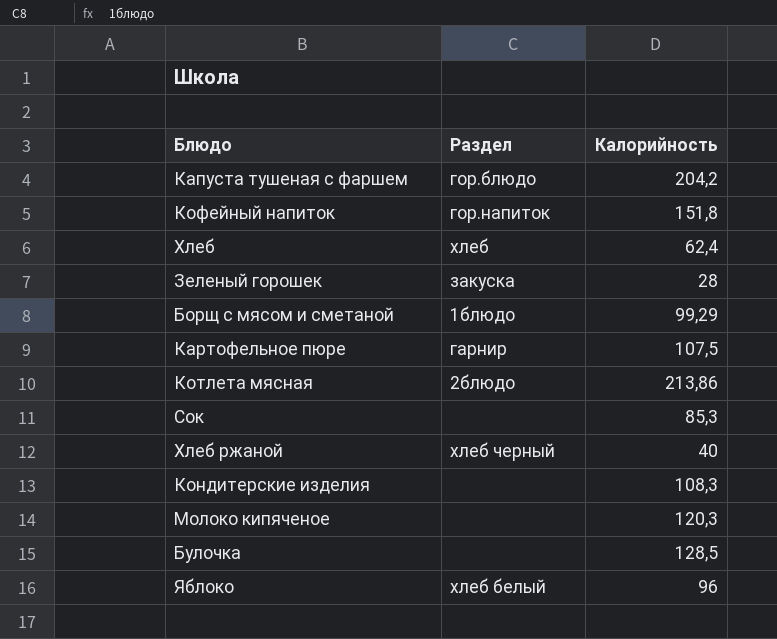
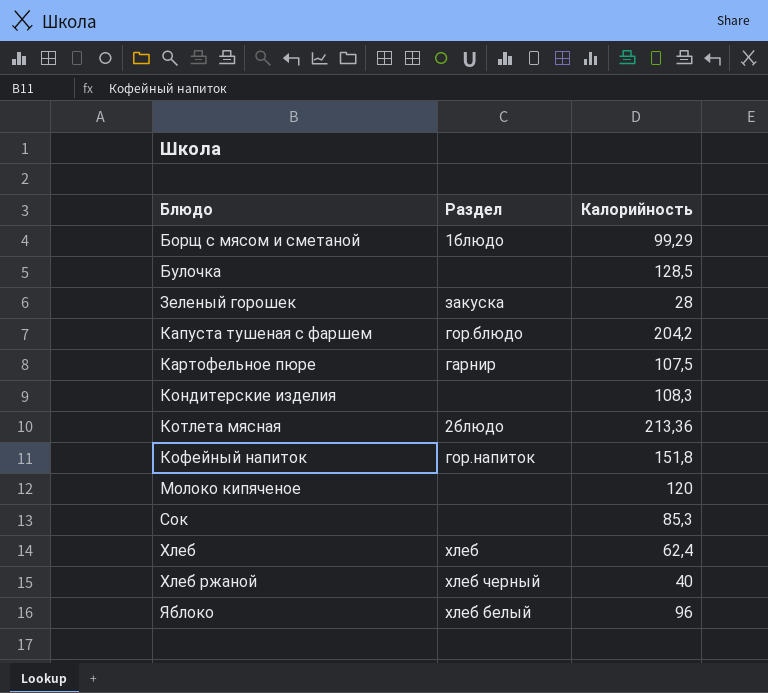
row order: none -> Блюдо ascending
Котлета мясная | Калорийность: 213,86 -> 213,36
Молоко кипяченое | Калорийность: 120,3 -> 120

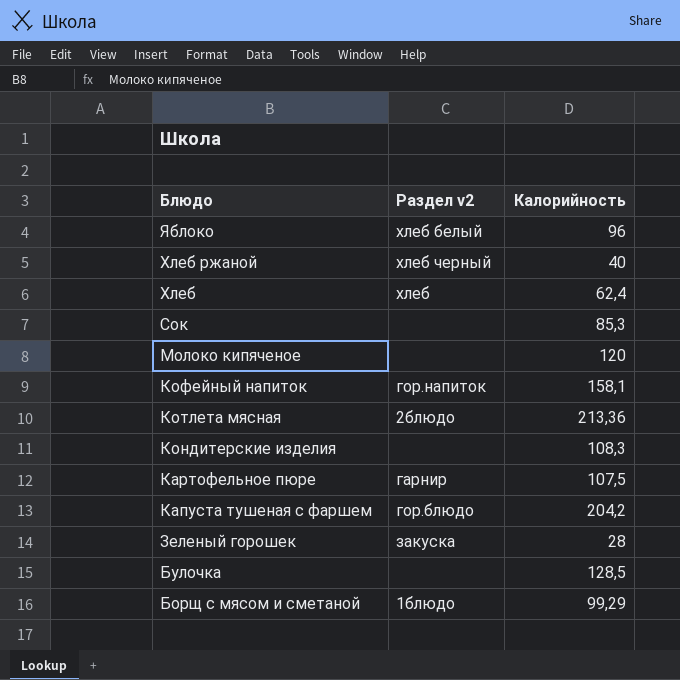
row order: Блюдо ascending -> Блюдо descending
column name: Раздел -> Раздел v2
Кофейный напиток | Калорийность: 151,8 -> 158,1

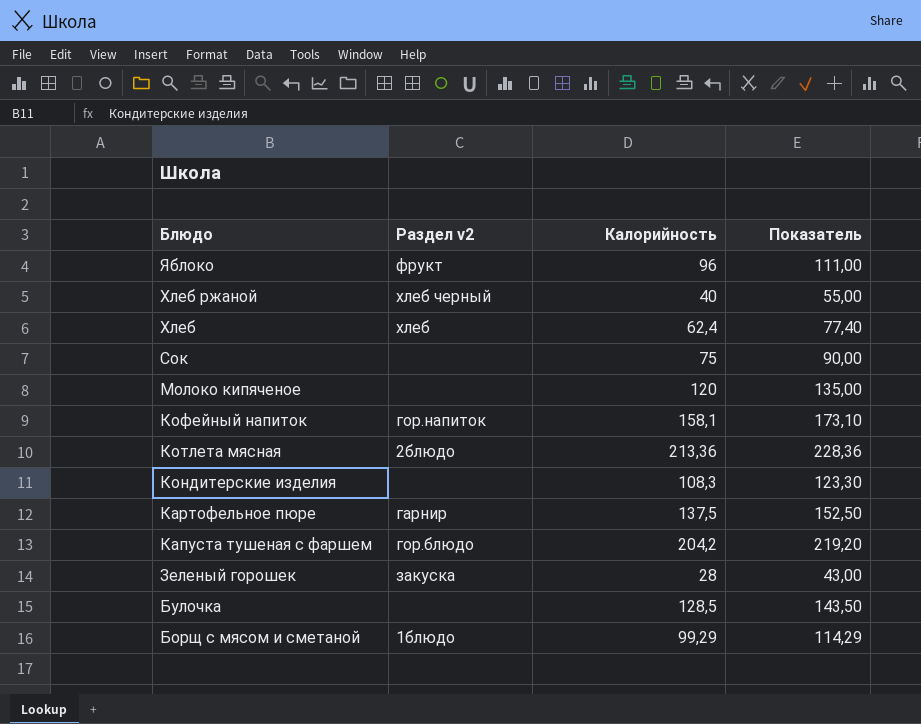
column Показатель | formula: none -> [Калорийность] + 15
Яблоко | Раздел v2: хлеб белый -> фрукт
Сок | Калорийность: 85,3 -> 75
Картофельное пюре | Калорийность: 107,5 -> 137,5

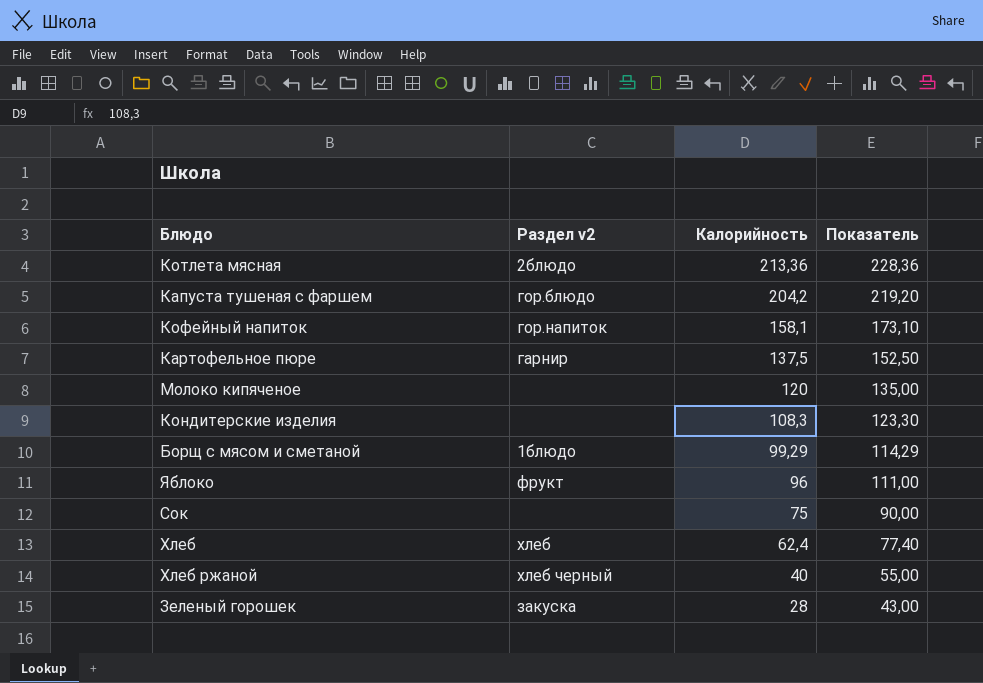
row order: Блюдо descending -> Калорийность descending
row Булочка: none | 128,5 | 143,50 -> none

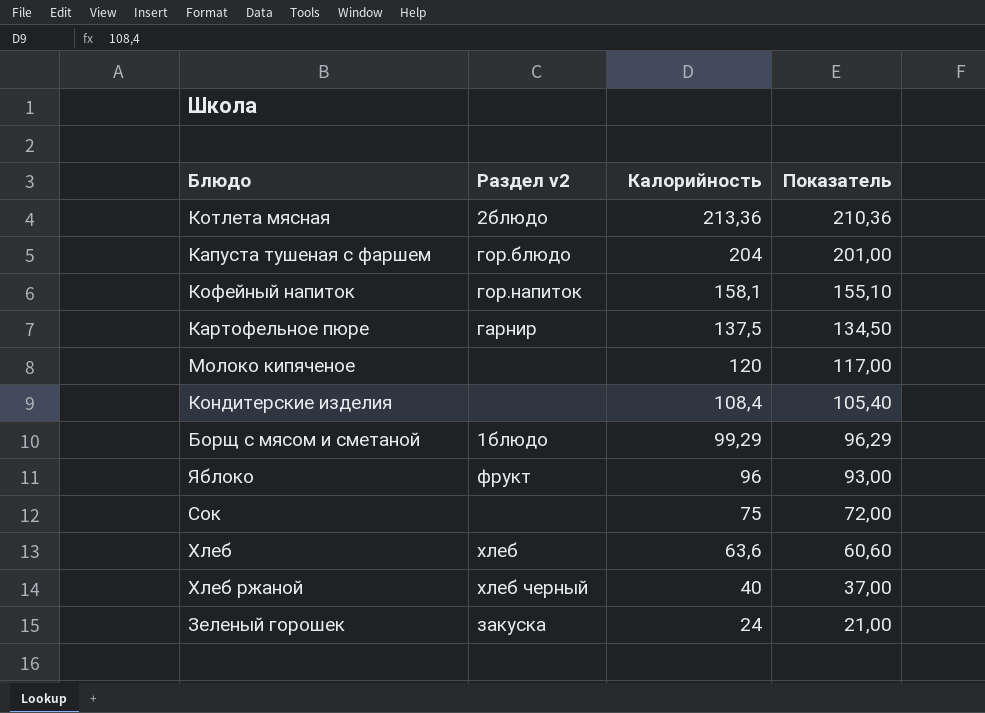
column Показатель | formula: [Калорийность] + 15 -> [Калорийность] - 3
Капуста тушеная с фаршем | Калорийность: 204,2 -> 204
Кондитерские изделия | Калорийность: 108,3 -> 108,4
Хлеб | Калорийность: 62,4 -> 63,6
Зеленый горошек | Калорийность: 28 -> 24

